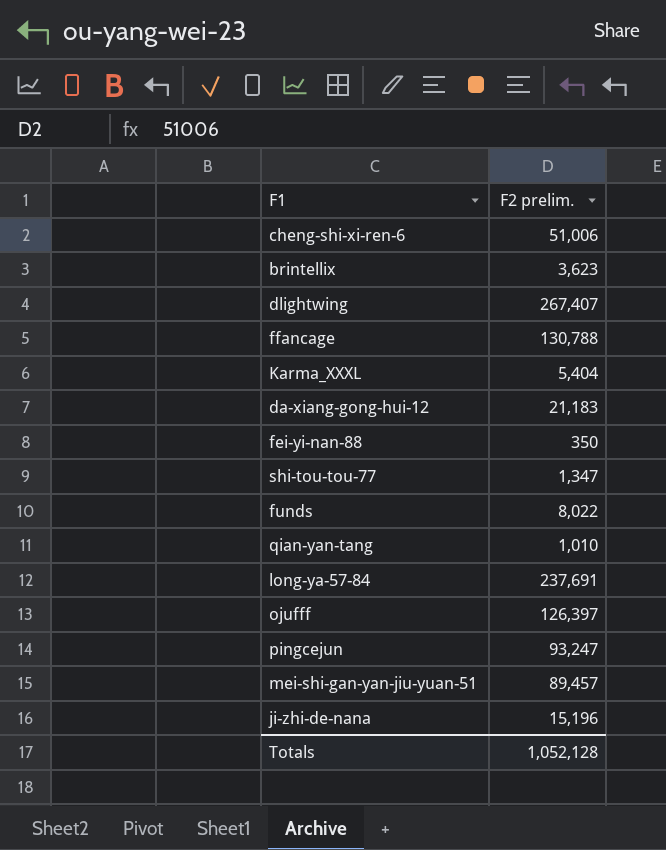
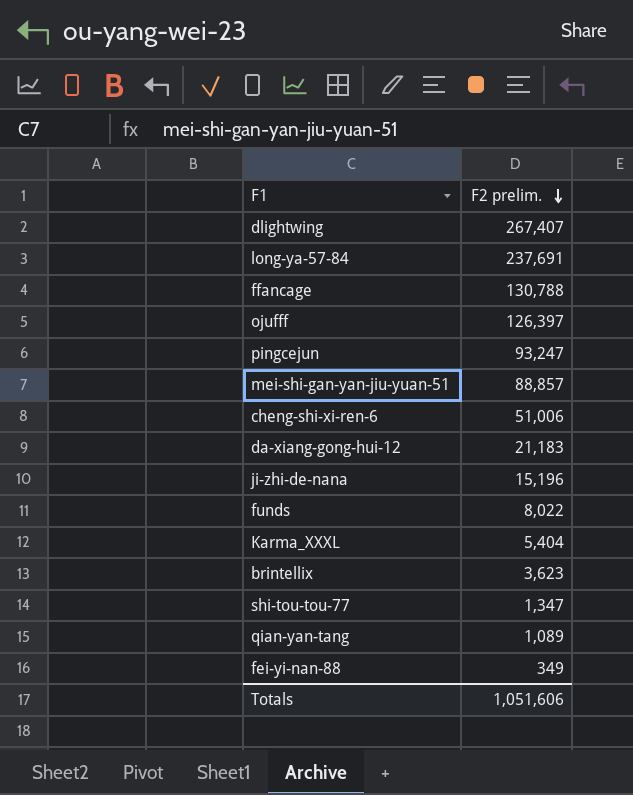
row order: none -> F2 prelim. descending
mei-shi-gan-yan-jiu-yuan-51 | F2 prelim.: 89,457 -> 88,857
qian-yan-tang | F2 prelim.: 1,010 -> 1,089
fei-yi-nan-88 | F2 prelim.: 350 -> 349
Totals | F2 prelim.: 1,052,128 -> 1,051,606

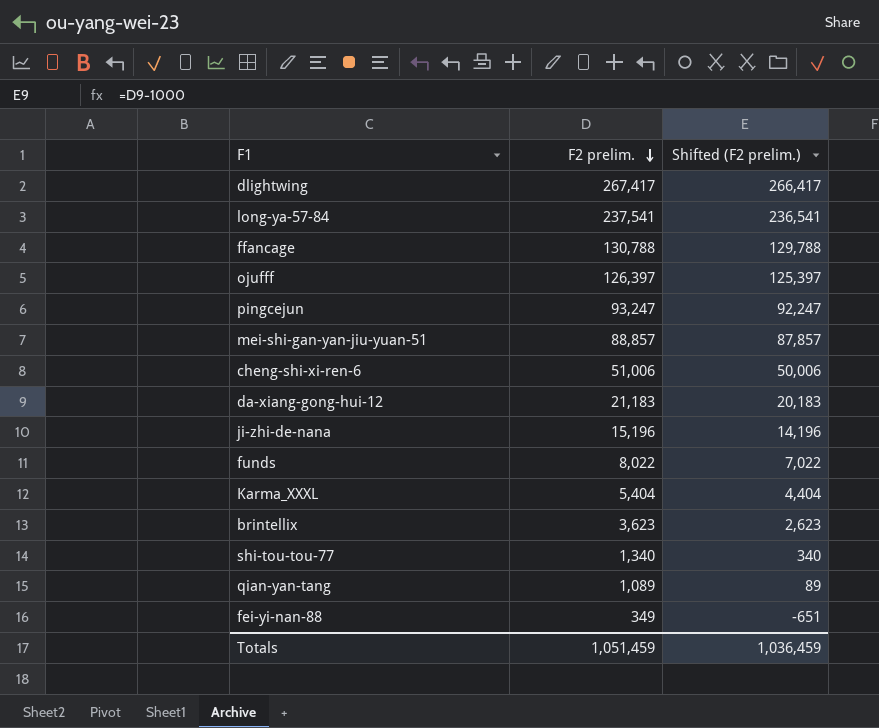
column Shifted (F2 prelim.) | formula: none -> [F2 prelim.] - 1000
dlightwing | F2 prelim.: 267,407 -> 267,417
long-ya-57-84 | F2 prelim.: 237,691 -> 237,541
shi-tou-tou-77 | F2 prelim.: 1,347 -> 1,340
Totals | F2 prelim.: 1,051,606 -> 1,051,459

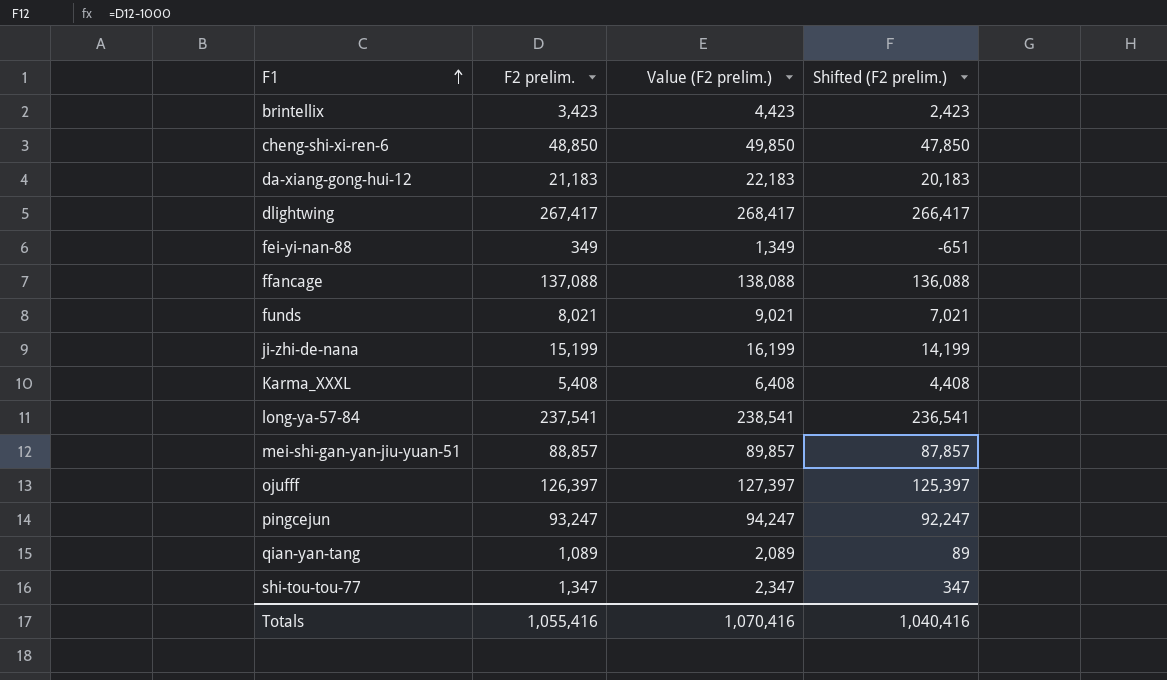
row order: F2 prelim. descending -> F1 ascending
column Value (F2 prelim.) | formula: none -> [F2 prelim.] + 1000
brintellix | F2 prelim.: 3,623 -> 3,423
brintellix | Shifted (F2 prelim.): 2,623 -> 2,423
cheng-shi-xi-ren-6 | F2 prelim.: 51,006 -> 48,850
cheng-shi-xi-ren-6 | Shifted (F2 prelim.): 50,006 -> 47,850
ffancage | F2 prelim.: 130,788 -> 137,088
ffancage | Shifted (F2 prelim.): 129,788 -> 136,088
funds | F2 prelim.: 8,022 -> 8,021
funds | Shifted (F2 prelim.): 7,022 -> 7,021
ji-zhi-de-nana | F2 prelim.: 15,196 -> 15,199
ji-zhi-de-nana | Shifted (F2 prelim.): 14,196 -> 14,199
Karma_XXXL | F2 prelim.: 5,404 -> 5,408
Karma_XXXL | Shifted (F2 prelim.): 4,404 -> 4,408
shi-tou-tou-77 | F2 prelim.: 1,340 -> 1,347
shi-tou-tou-77 | Shifted (F2 prelim.): 340 -> 347
Totals | F2 prelim.: 1,051,459 -> 1,055,416
Totals | Shifted (F2 prelim.): 1,036,459 -> 1,040,416

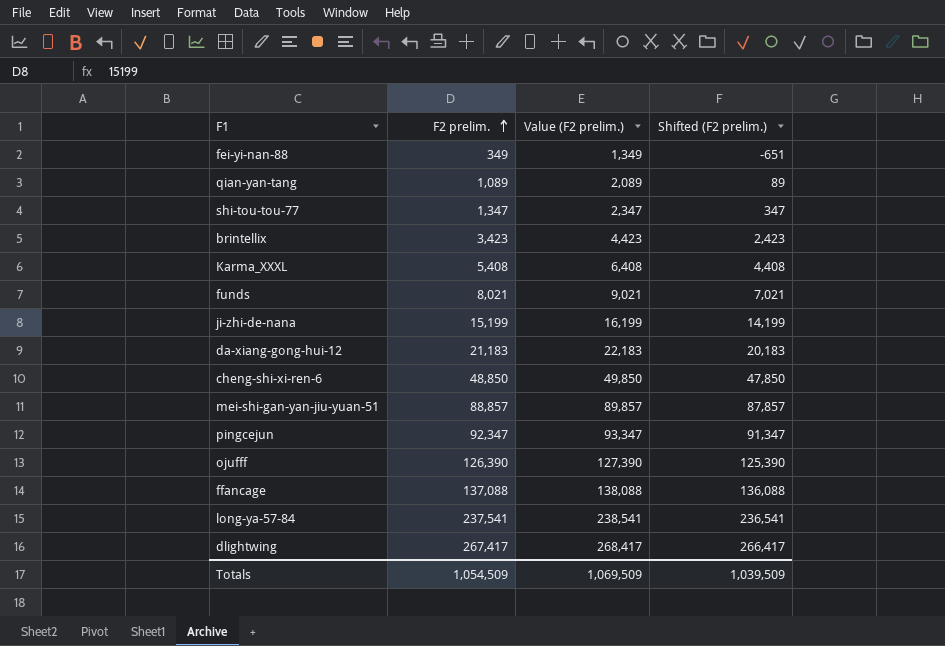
row order: F1 ascending -> F2 prelim. ascending
pingcejun | F2 prelim.: 93,247 -> 92,347
pingcejun | Value (F2 prelim.): 94,247 -> 93,347
pingcejun | Shifted (F2 prelim.): 92,247 -> 91,347
ojufff | F2 prelim.: 126,397 -> 126,390
ojufff | Value (F2 prelim.): 127,397 -> 127,390
ojufff | Shifted (F2 prelim.): 125,397 -> 125,390
Totals | F2 prelim.: 1,055,416 -> 1,054,509
Totals | Value (F2 prelim.): 1,070,416 -> 1,069,509
Totals | Shifted (F2 prelim.): 1,040,416 -> 1,039,509

